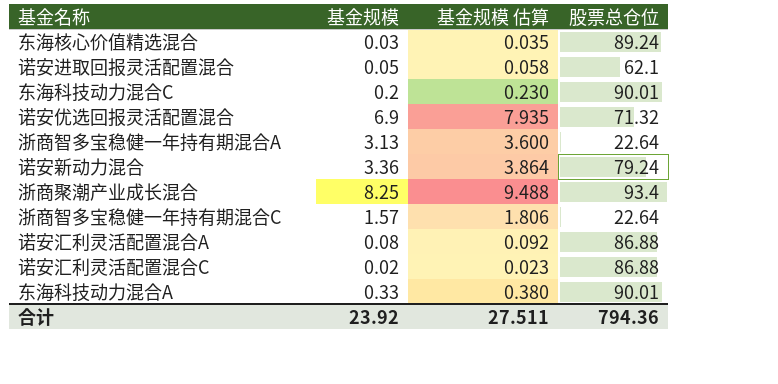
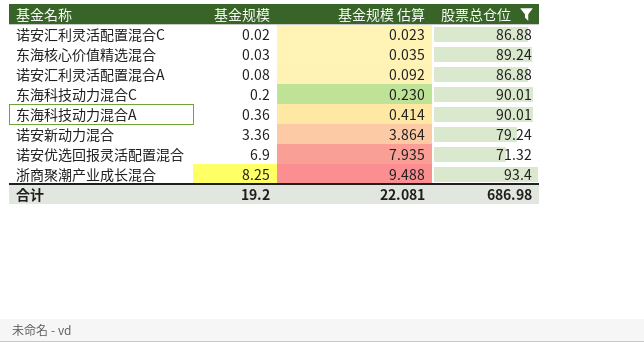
filter: none -> 股票总仓位 >= 71.32
row order: none -> 基金规模 ascending
东海科技动力混合A | 基金规模: 0.33 -> 0.36
东海科技动力混合A | 基金规模 估算: 0.380 -> 0.414
合计 | 基金规模: 23.92 -> 19.2
合计 | 基金规模 估算: 27.511 -> 22.081
合计 | 股票总仓位: 794.36 -> 686.98

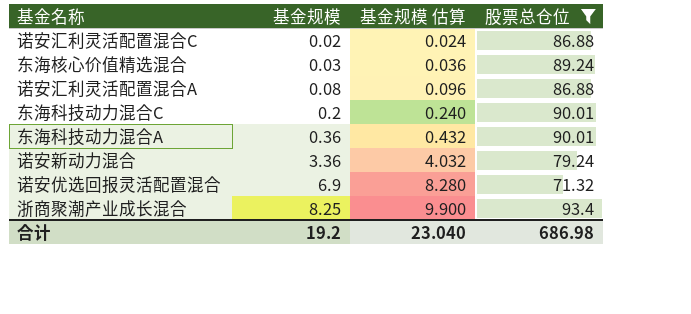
column 基金规模 估算 | formula: [基金规模] * 1.15 -> [基金规模] * 1.2
合计 | 基金规模 估算: 22.081 -> 23.040

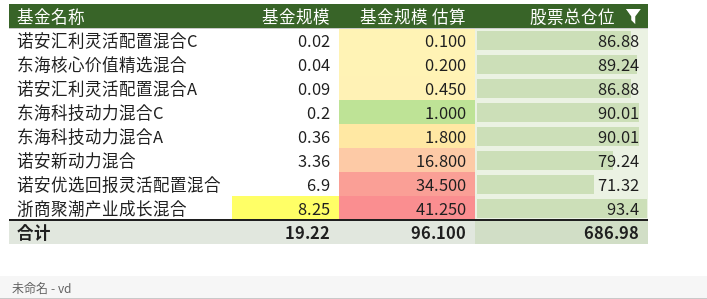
column 基金规模 估算 | formula: [基金规模] * 1.2 -> [基金规模] * 5
东海核心价值精选混合 | 基金规模: 0.03 -> 0.04
诺安汇利灵活配置混合A | 基金规模: 0.08 -> 0.09
合计 | 基金规模: 19.2 -> 19.22
合计 | 基金规模 估算: 23.040 -> 96.100

